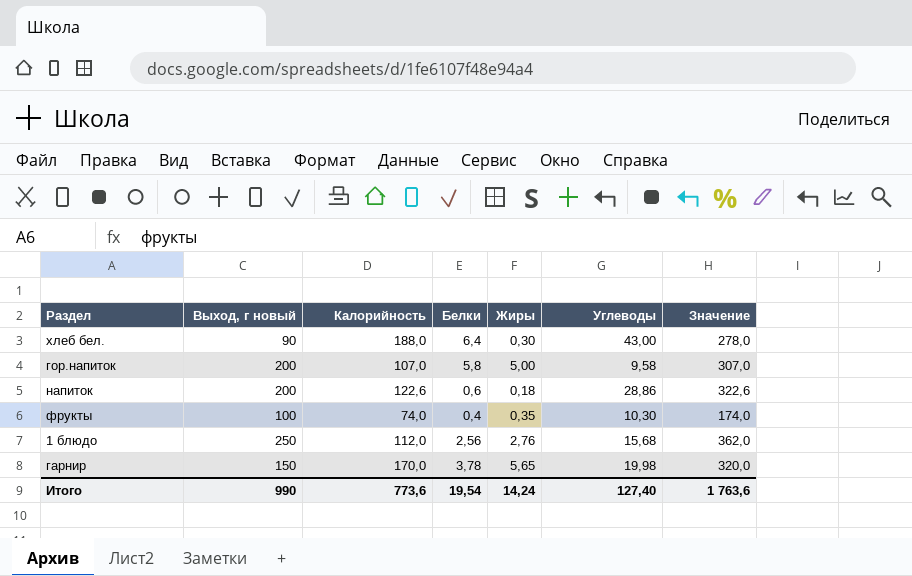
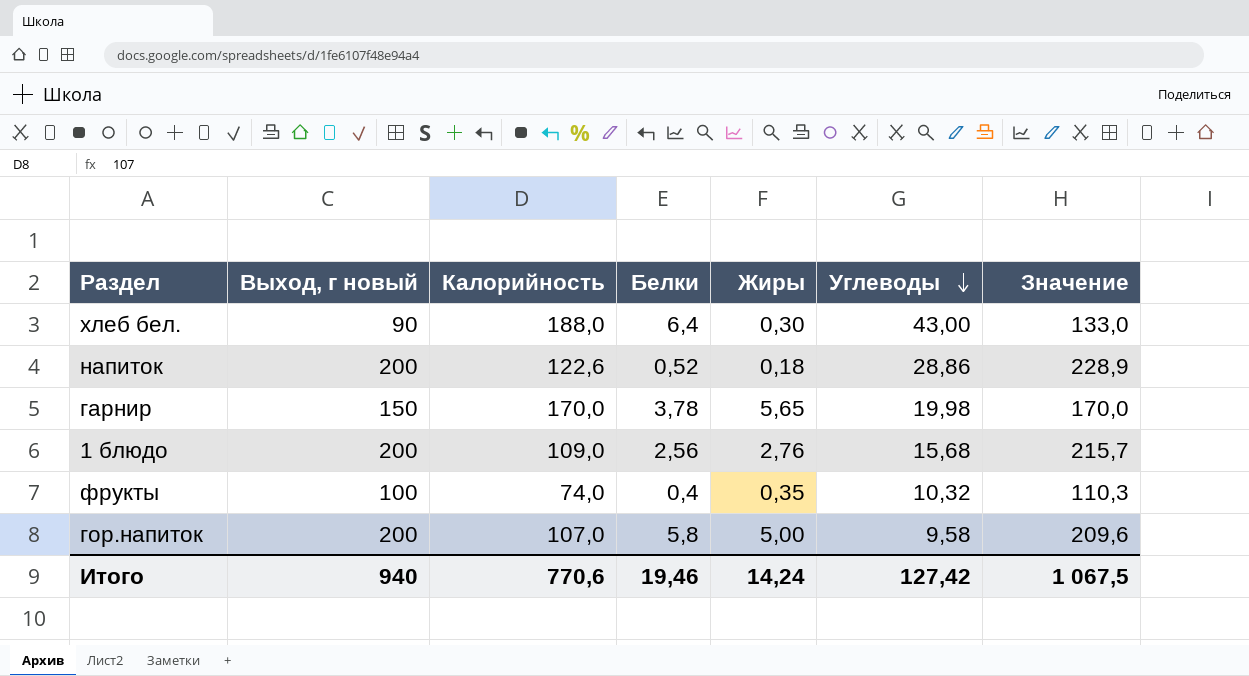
row order: none -> Углеводы descending
column Значение | formula: [Выход, г новый] + [Калорийность] -> [Выход, г новый] + [Углеводы]
напиток | Белки: 0,6 -> 0,52
1 блюдо | Выход, г новый: 250 -> 200
1 блюдо | Калорийность: 112,0 -> 109,0
фрукты | Углеводы: 10,30 -> 10,32
Итого | Выход, г новый: 990 -> 940
Итого | Калорийность: 773,6 -> 770,6
Итого | Белки: 19,54 -> 19,46
Итого | Углеводы: 127,40 -> 127,42
Итого | Значение: 1 763,6 -> 1 067,5

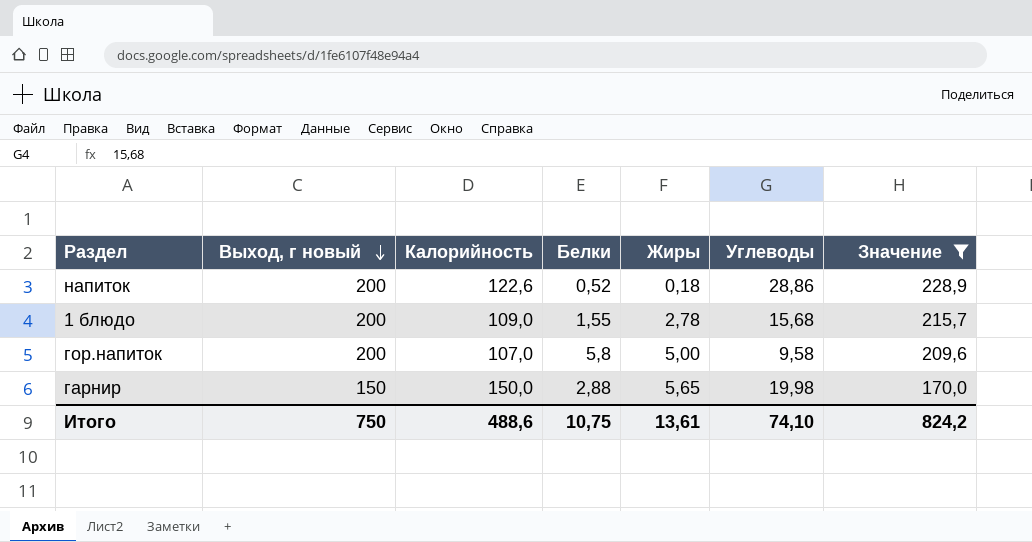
filter: none -> Значение >= 170,0
row order: Углеводы descending -> Выход, г новый descending
1 блюдо | Белки: 2,56 -> 1,55
1 блюдо | Жиры: 2,76 -> 2,78
гарнир | Калорийность: 170,0 -> 150,0
гарнир | Белки: 3,78 -> 2,88
Итого | Выход, г новый: 940 -> 750
Итого | Калорийность: 770,6 -> 488,6
Итого | Белки: 19,46 -> 10,75
Итого | Жиры: 14,24 -> 13,61
Итого | Углеводы: 127,42 -> 74,10
Итого | Значение: 1 067,5 -> 824,2

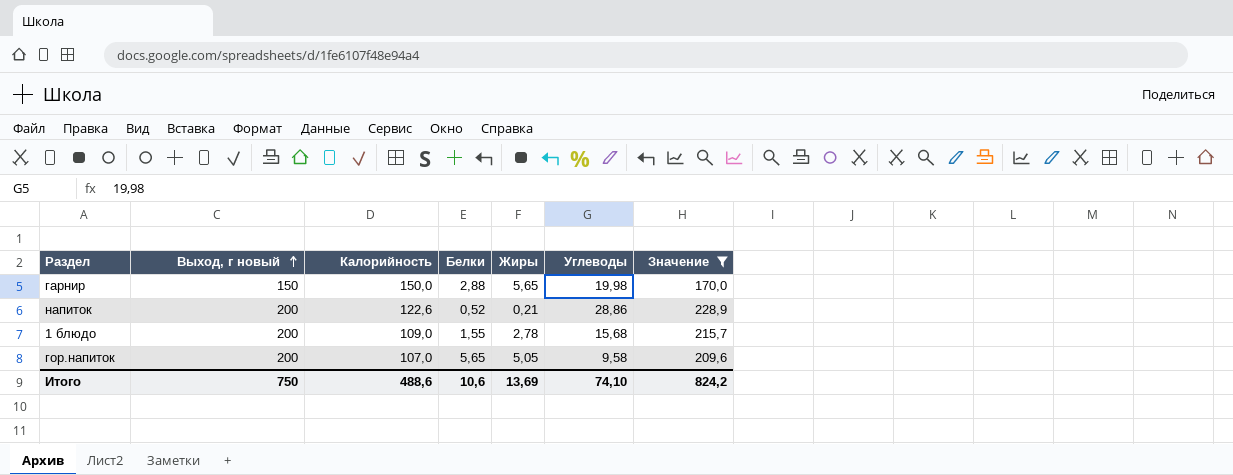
row order: Выход, г новый descending -> Выход, г новый ascending
напиток | Жиры: 0,18 -> 0,21
гор.напиток | Белки: 5,8 -> 5,65
гор.напиток | Жиры: 5,00 -> 5,05
Итого | Белки: 10,75 -> 10,6
Итого | Жиры: 13,61 -> 13,69

